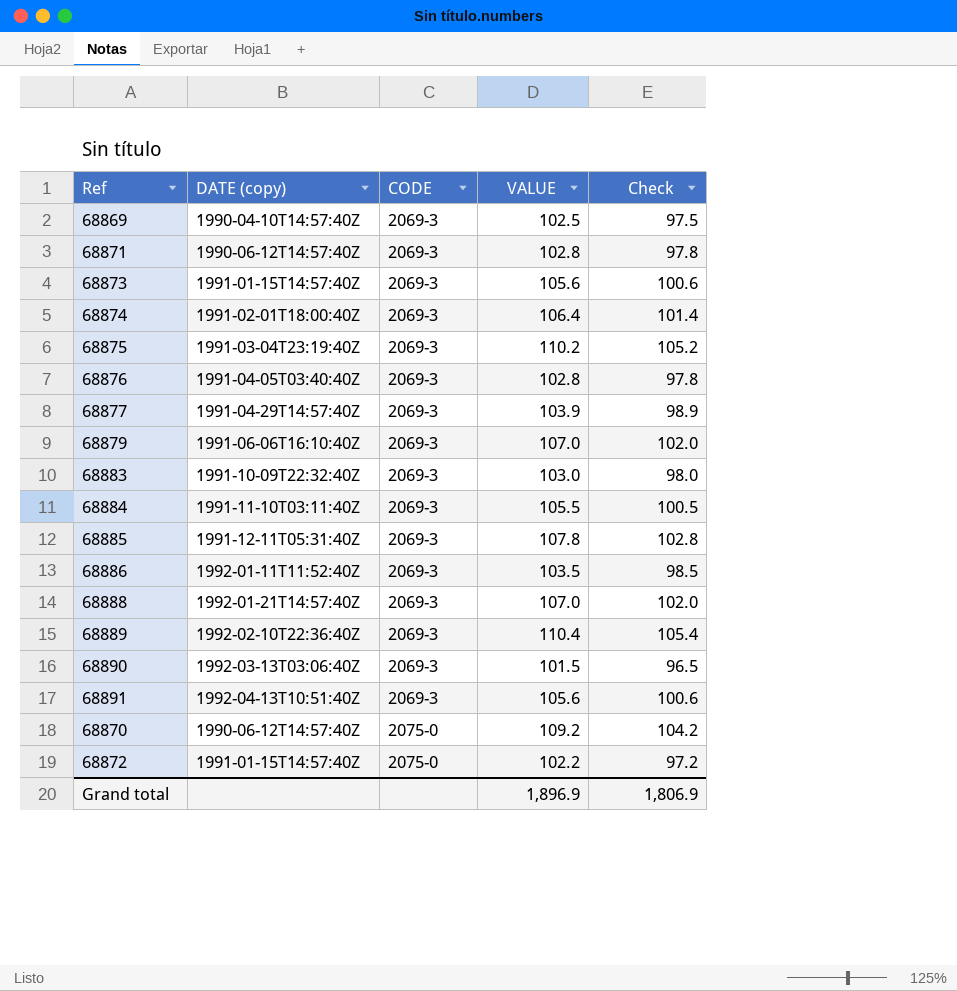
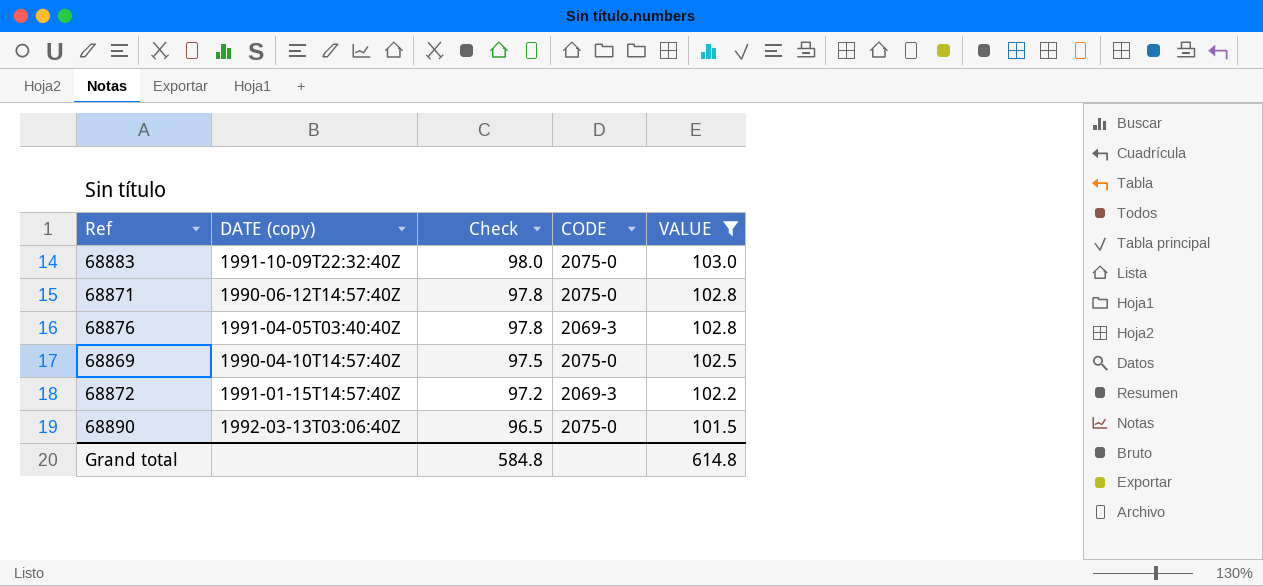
filter: none -> VALUE <= 103.0
row order: CODE ascending -> Check descending
column Check | position: 5 -> 3
68883 | CODE: 2069-3 -> 2075-0
68871 | CODE: 2069-3 -> 2075-0
68869 | CODE: 2069-3 -> 2075-0
68872 | CODE: 2075-0 -> 2069-3
68890 | CODE: 2069-3 -> 2075-0
Grand total | Check: 1,806.9 -> 584.8
Grand total | VALUE: 1,896.9 -> 614.8

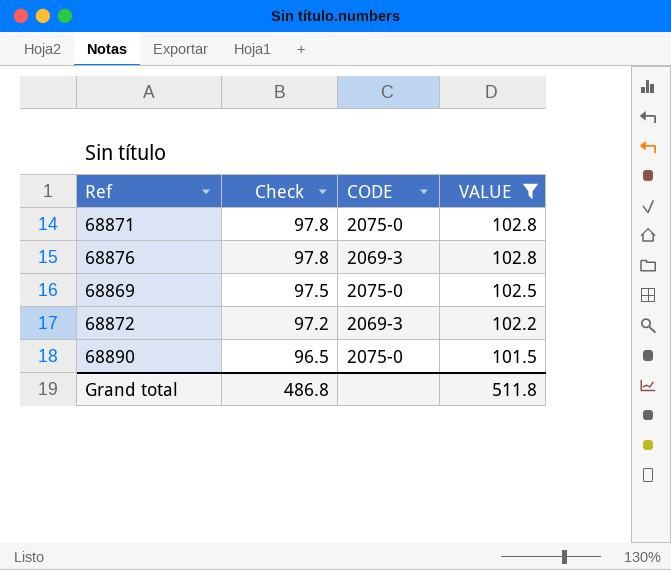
column DATE (copy) | position: 2 -> none
row 68883: 1991-10-09T22:32:40Z | 98.0 | 2075-0 | 103.0 -> none
Grand total | Check: 584.8 -> 486.8
Grand total | VALUE: 614.8 -> 511.8

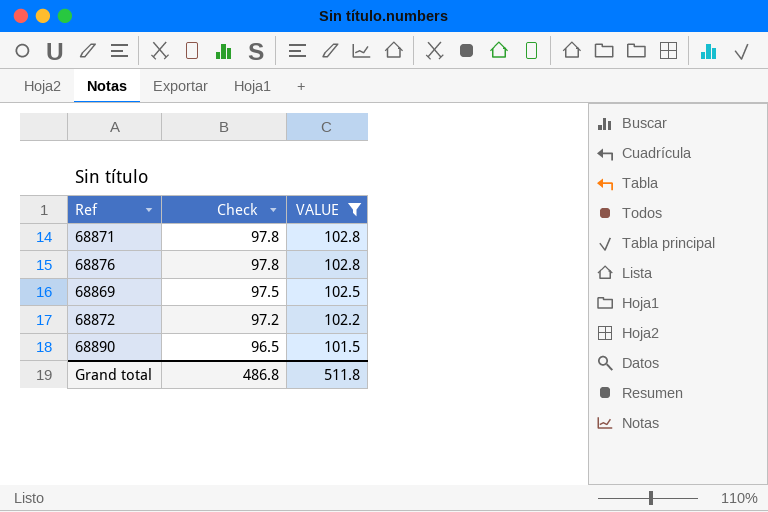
column CODE | position: 3 -> none

